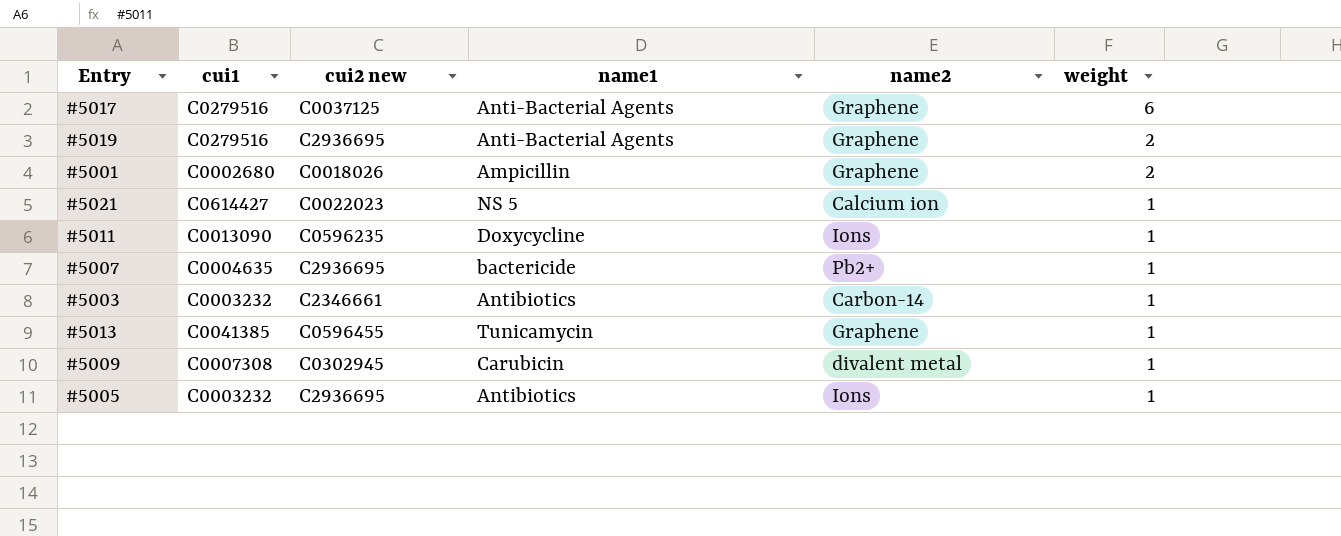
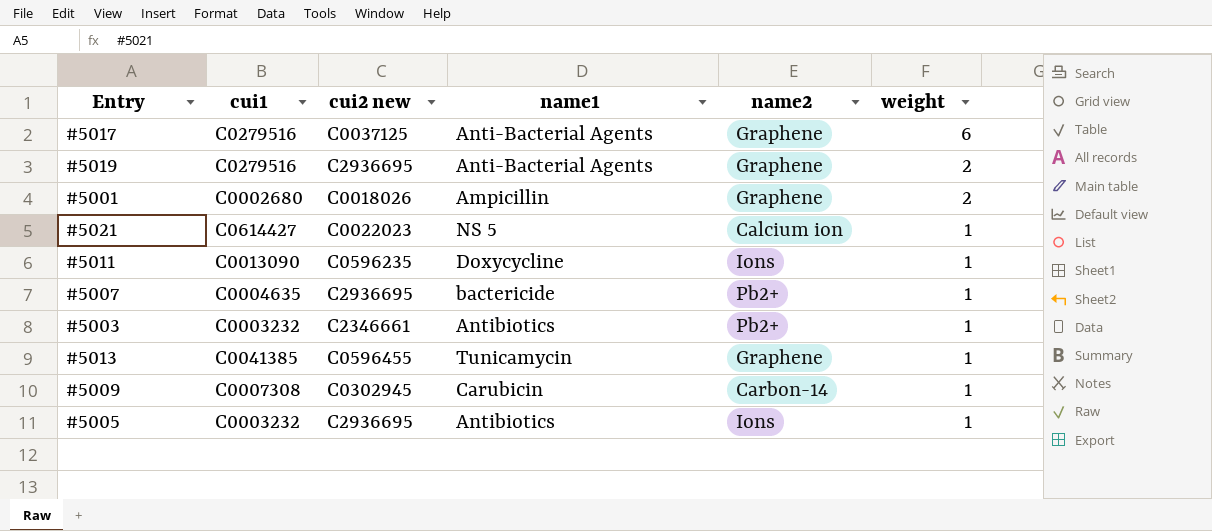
#5003 | name2: Carbon-14 -> Pb2+
#5009 | name2: divalent metal -> Carbon-14

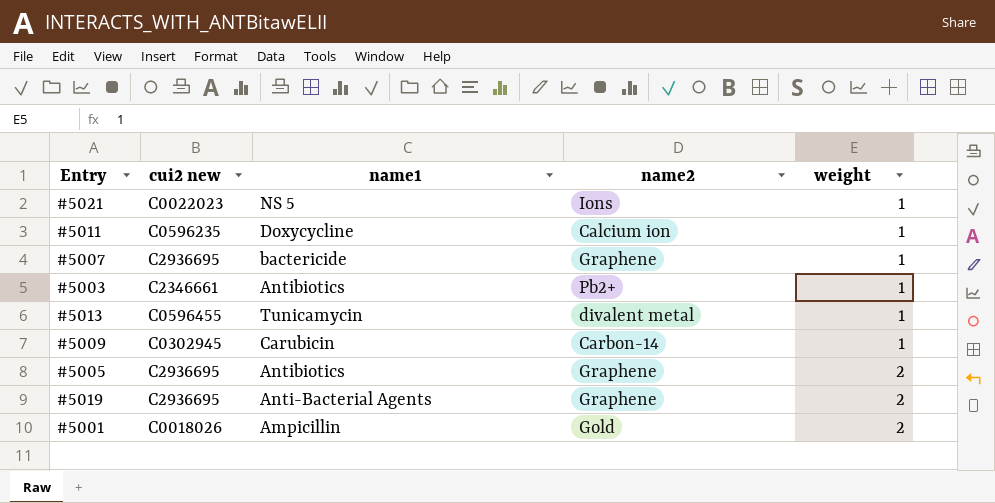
row order: weight descending -> weight ascending
column cui1 | position: 2 -> none
row #5017: C0279516 | C0037125 | Anti-Bacterial Agents | Graphene | 6 -> none
#5021 | name2: Calcium ion -> Ions
#5011 | name2: Ions -> Calcium ion
#5007 | name2: Pb2+ -> Graphene
#5013 | name2: Graphene -> divalent metal
#5005 | name2: Ions -> Graphene
#5005 | weight: 1 -> 2
#5001 | name2: Graphene -> Gold

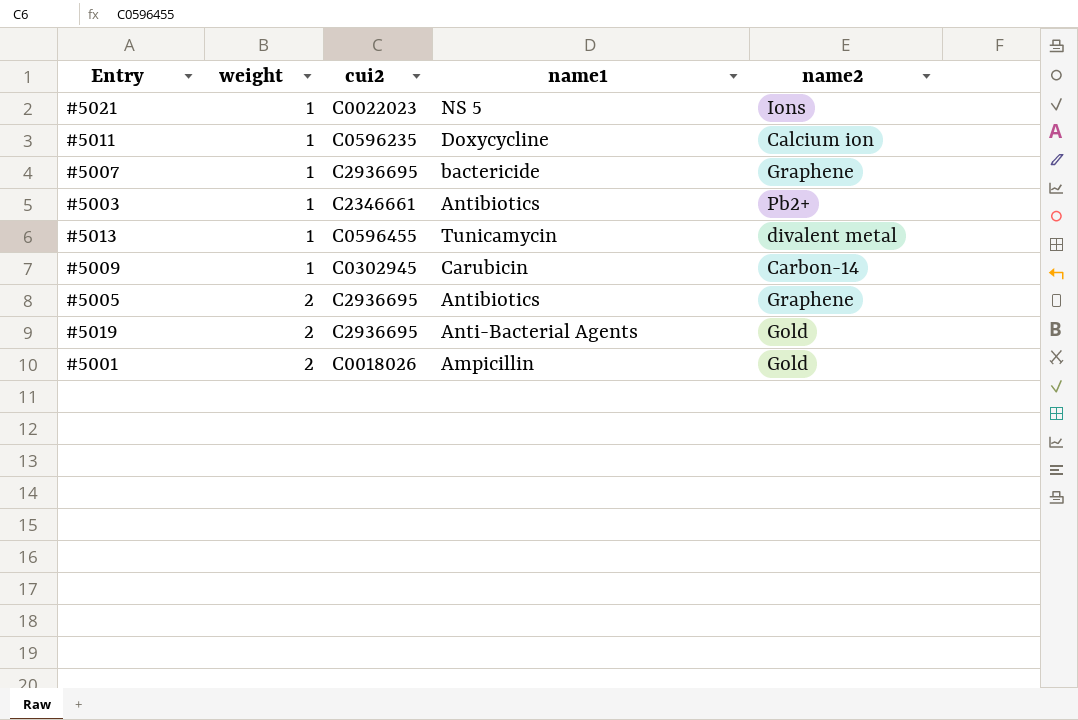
column weight | position: 5 -> 2
column name: cui2 new -> cui2
#5019 | name2: Graphene -> Gold

